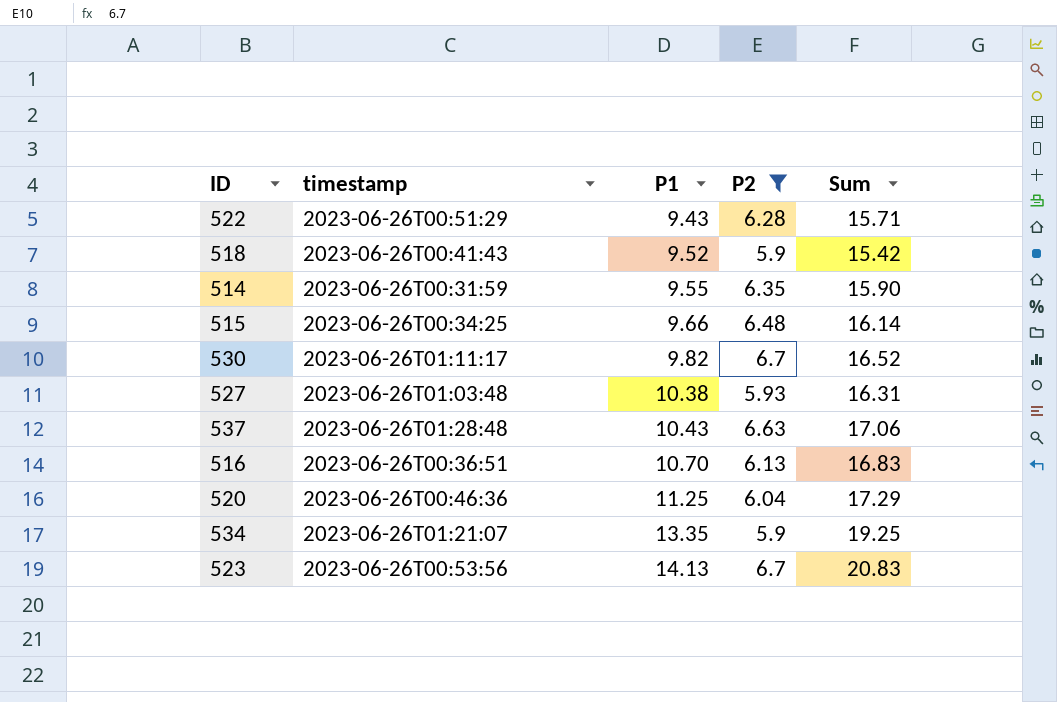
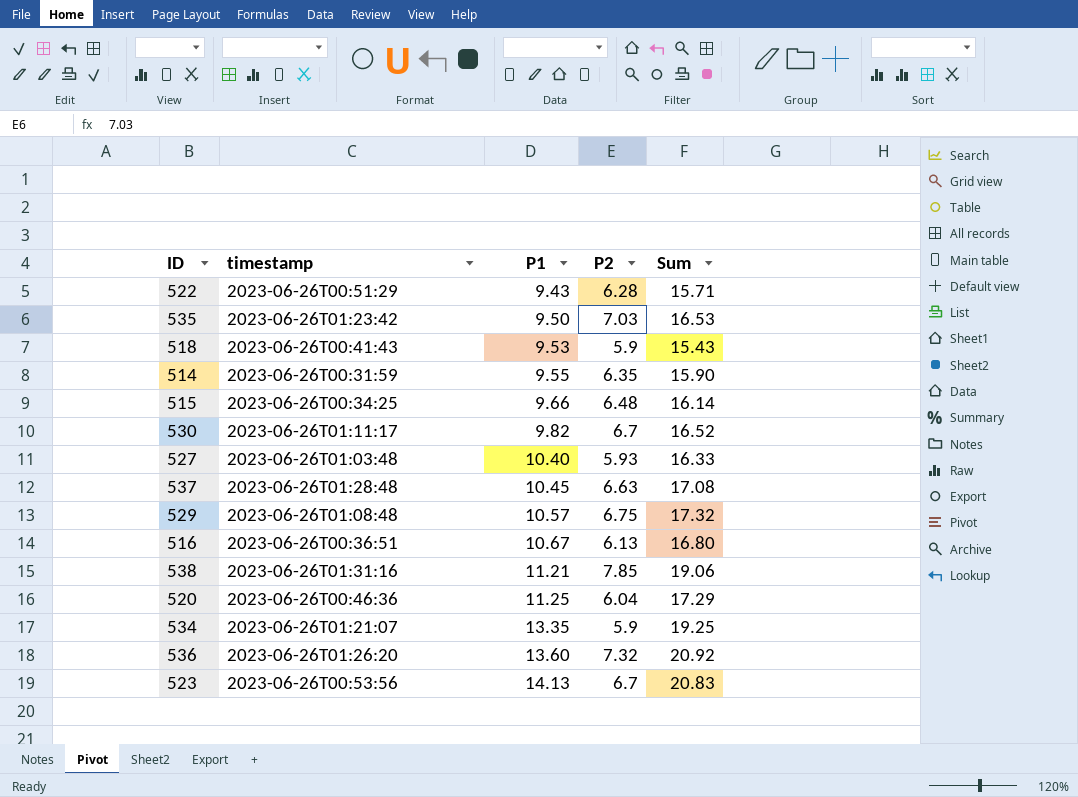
filter: P2 <= 6.7 -> none
518 | P1: 9.52 -> 9.53
518 | Sum: 15.42 -> 15.43
527 | P1: 10.38 -> 10.40
527 | Sum: 16.31 -> 16.33
537 | P1: 10.43 -> 10.45
537 | Sum: 17.06 -> 17.08
516 | P1: 10.70 -> 10.67
516 | Sum: 16.83 -> 16.80

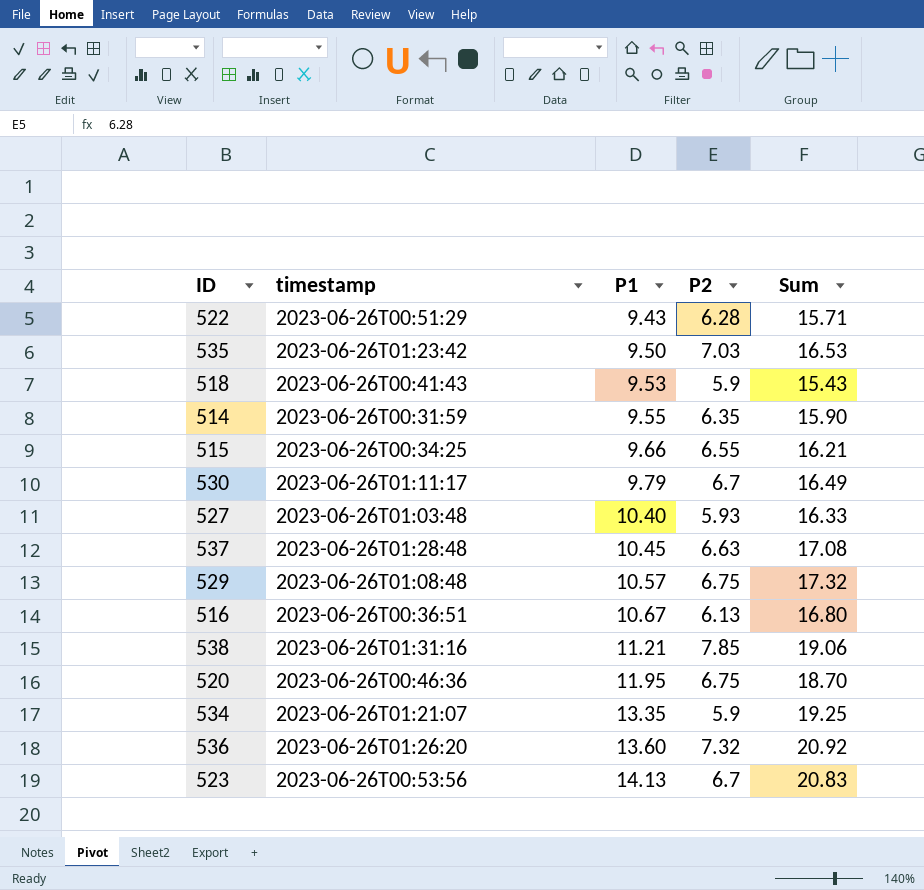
515 | P2: 6.48 -> 6.55
515 | Sum: 16.14 -> 16.21
530 | P1: 9.82 -> 9.79
530 | Sum: 16.52 -> 16.49
520 | P1: 11.25 -> 11.95
520 | P2: 6.04 -> 6.75
520 | Sum: 17.29 -> 18.70

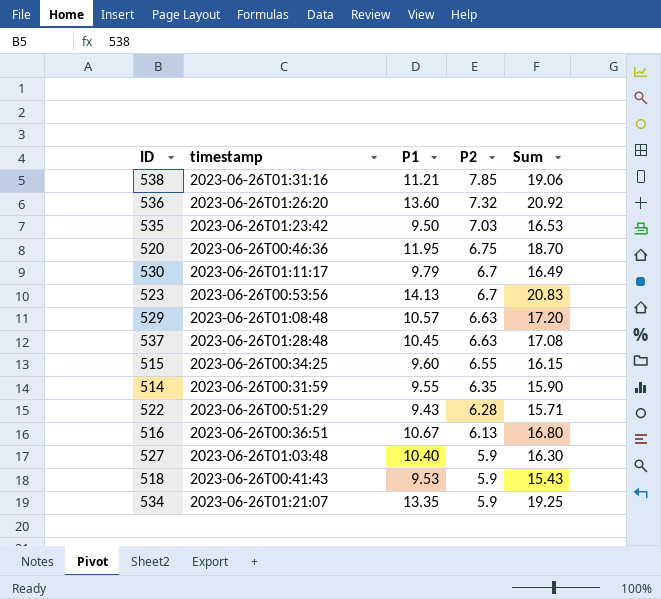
row order: P1 ascending -> P2 descending
529 | P2: 6.75 -> 6.63
529 | Sum: 17.32 -> 17.20
515 | P1: 9.66 -> 9.60
515 | Sum: 16.21 -> 16.15
527 | P2: 5.93 -> 5.9
527 | Sum: 16.33 -> 16.30

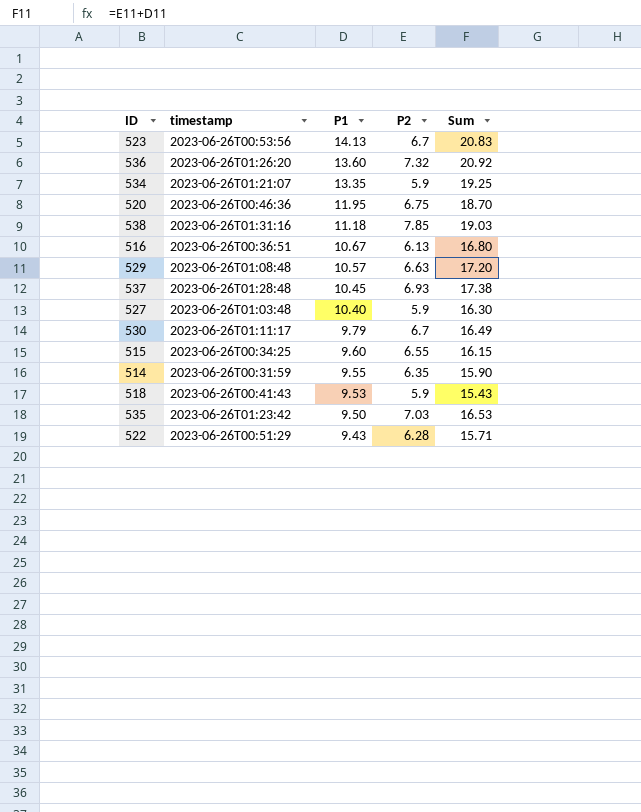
row order: P2 descending -> P1 descending
538 | P1: 11.21 -> 11.18
538 | Sum: 19.06 -> 19.03
537 | P2: 6.63 -> 6.93
537 | Sum: 17.08 -> 17.38

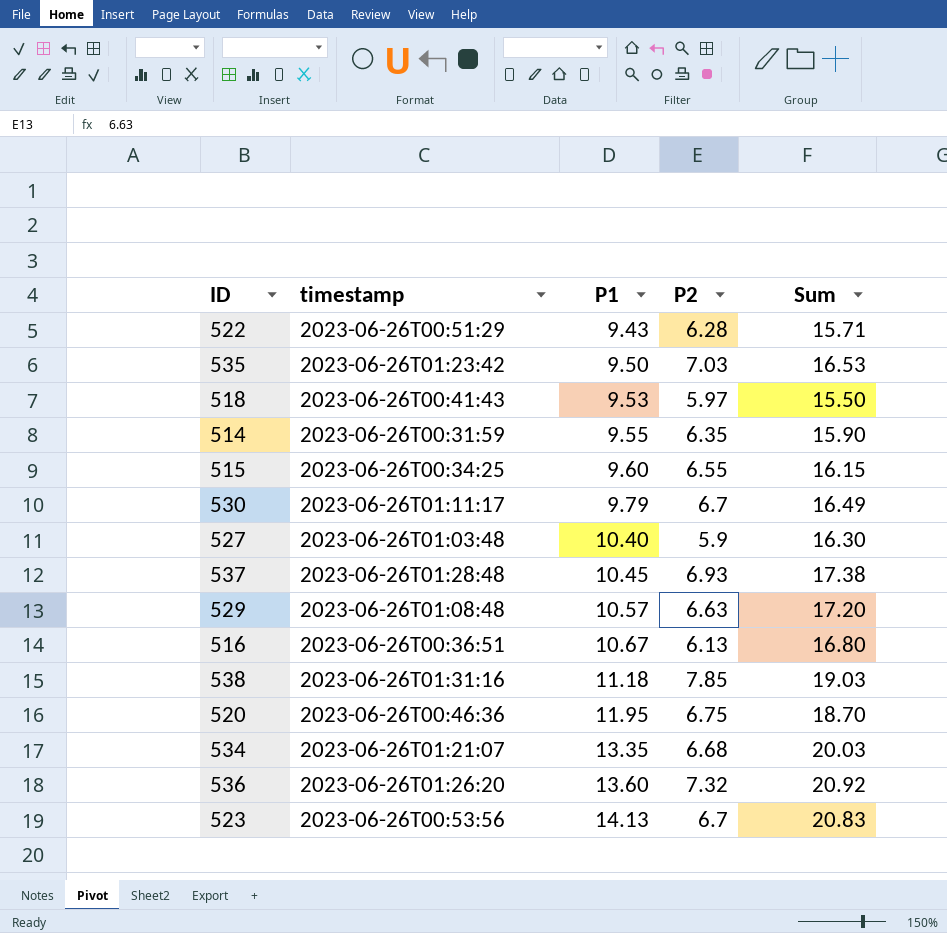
row order: P1 descending -> P1 ascending
518 | P2: 5.9 -> 5.97
518 | Sum: 15.43 -> 15.50
534 | P2: 5.9 -> 6.68
534 | Sum: 19.25 -> 20.03

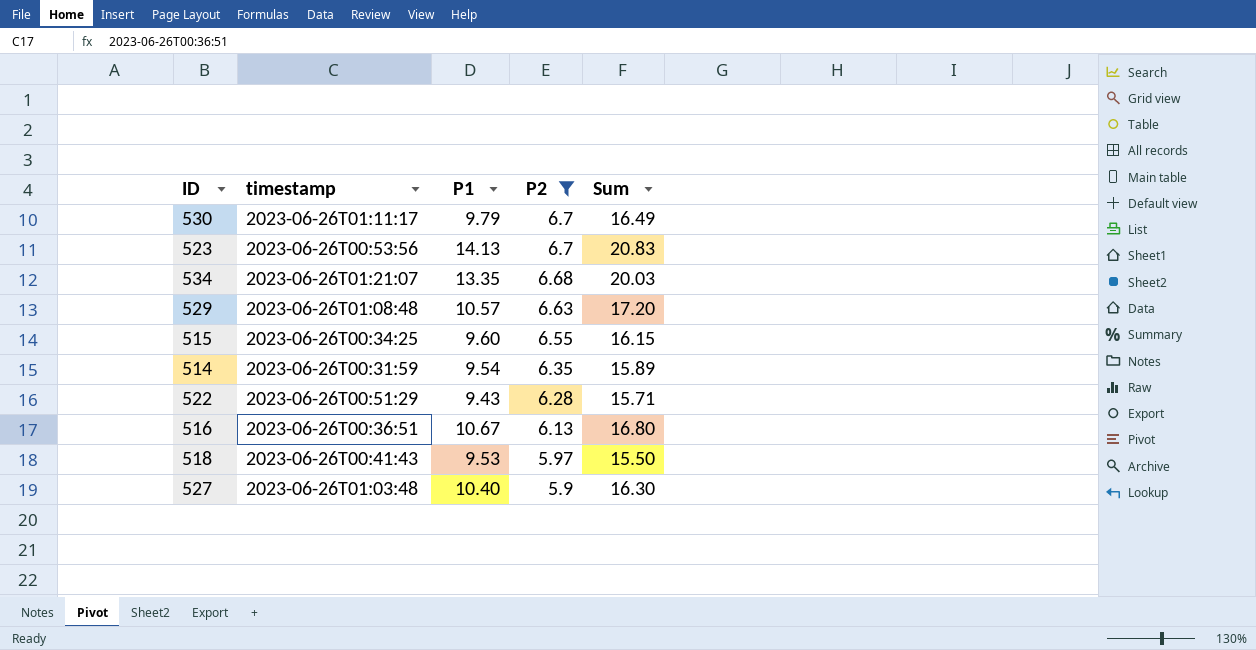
filter: none -> P2 <= 6.7
row order: P1 ascending -> P2 descending
514 | P1: 9.55 -> 9.54
514 | Sum: 15.90 -> 15.89

